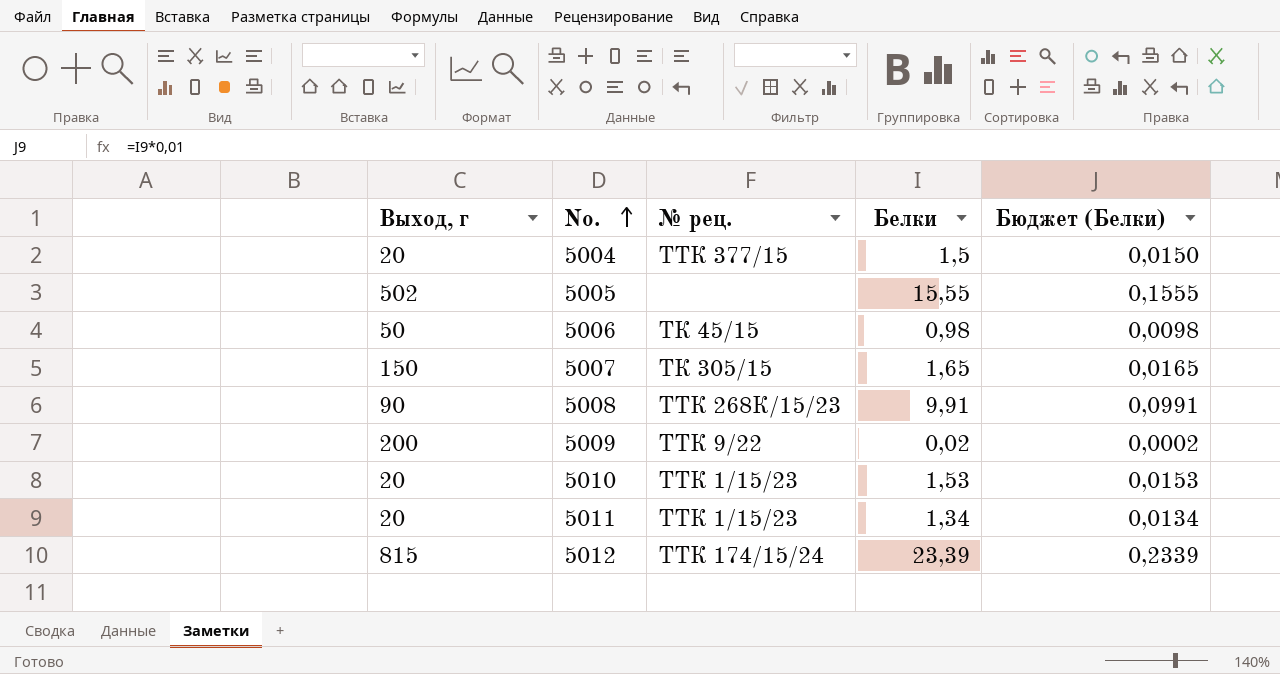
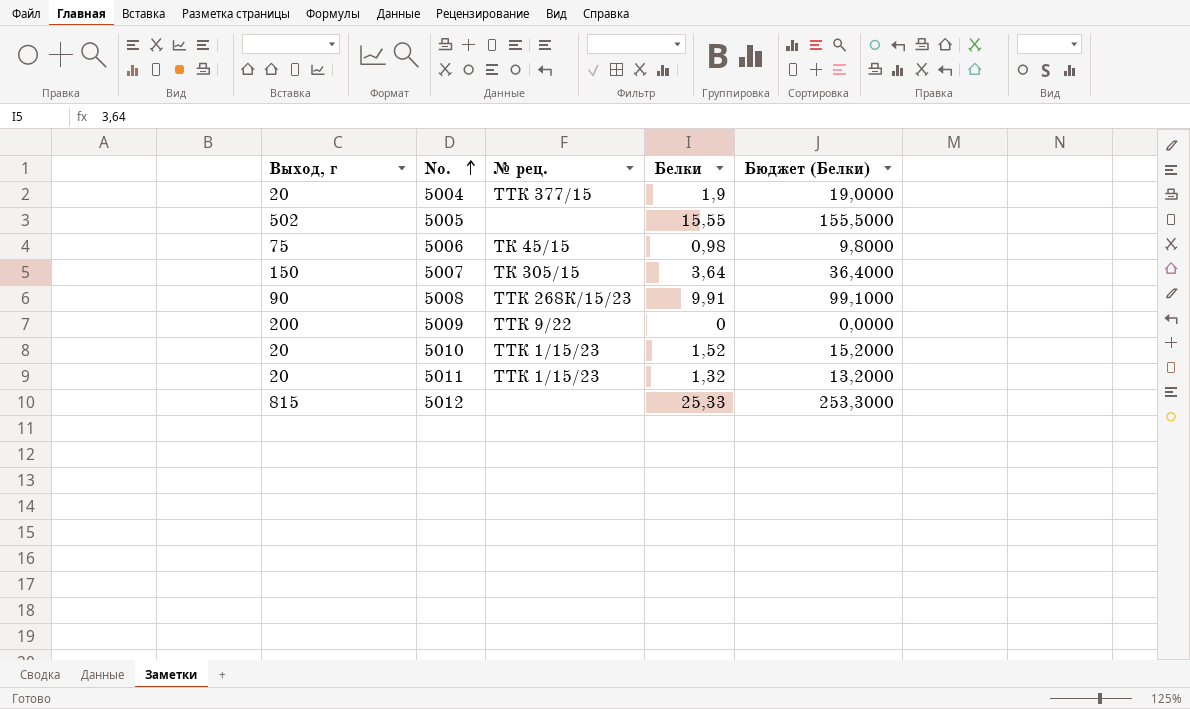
column Бюджет (Белки) | formula: [Белки] * 0,01 -> [Белки] * 10
5004 | Белки: 1,5 -> 1,9
5006 | Выход, г: 50 -> 75
5007 | Белки: 1,65 -> 3,64
5009 | Белки: 0,02 -> 0
5010 | Белки: 1,53 -> 1,52
5011 | Белки: 1,34 -> 1,32
5012 | № рец.: ТТК 174/15/24 -> none
5012 | Белки: 23,39 -> 25,33

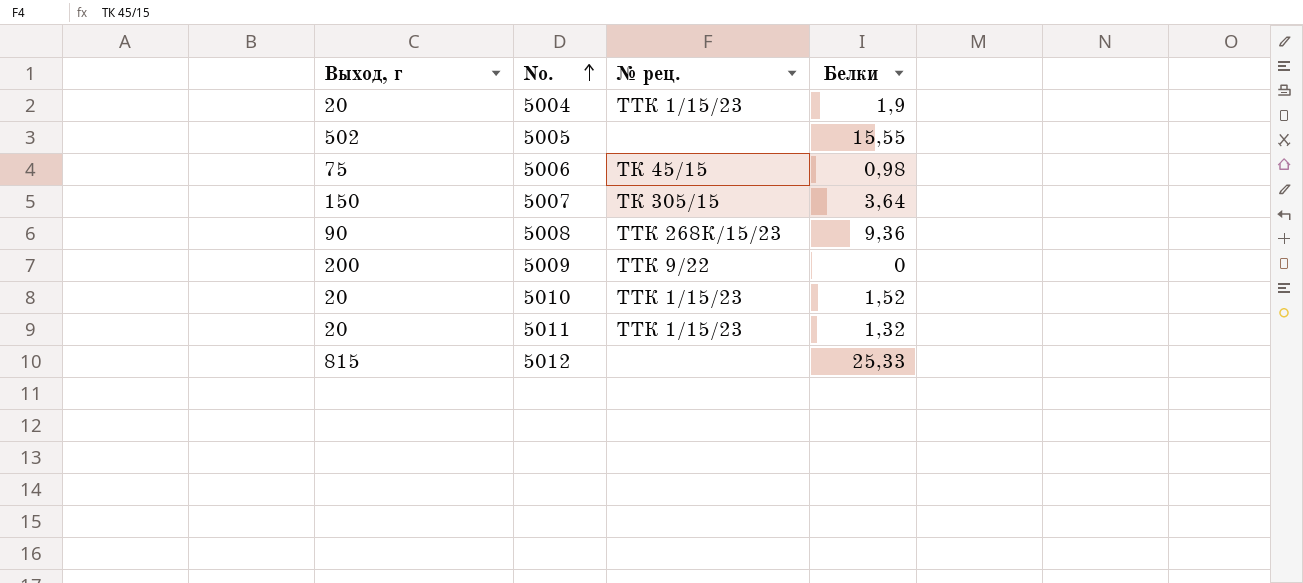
column Бюджет (Белки) | formula: [Белки] * 10 -> none
5004 | № рец.: ТТК 377/15 -> ТТК 1/15/23
5008 | Белки: 9,91 -> 9,36

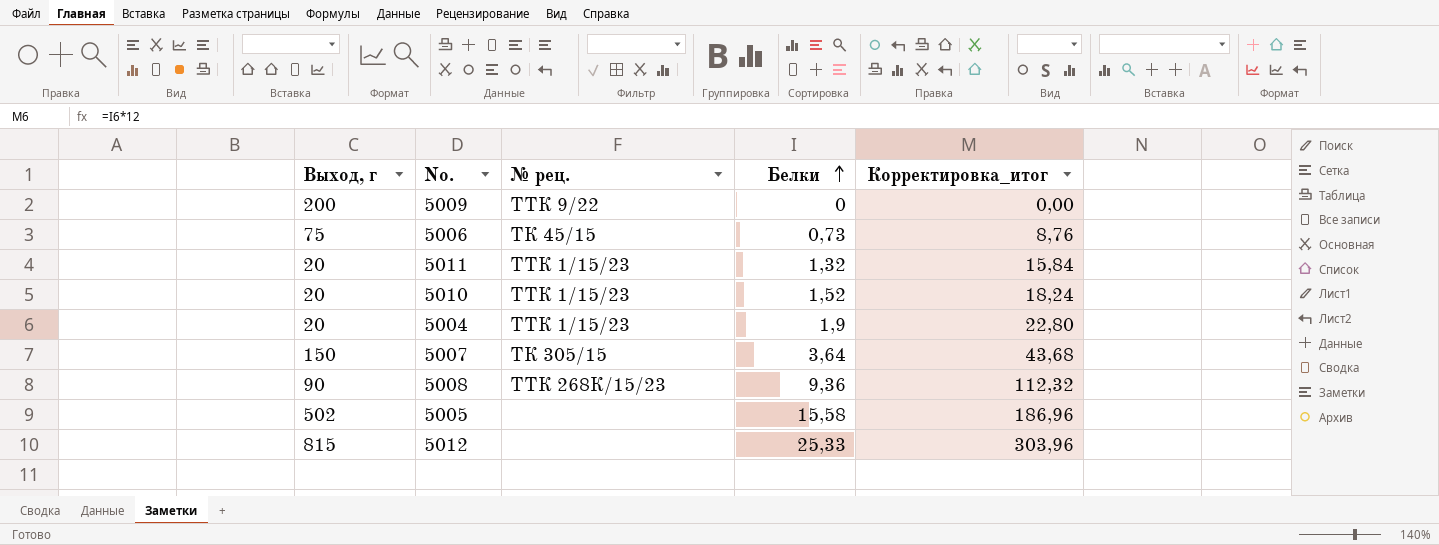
row order: No. ascending -> Белки ascending
column Корректировка_итог | formula: none -> [Белки] * 12
5006 | Белки: 0,98 -> 0,73
5005 | Белки: 15,55 -> 15,58

